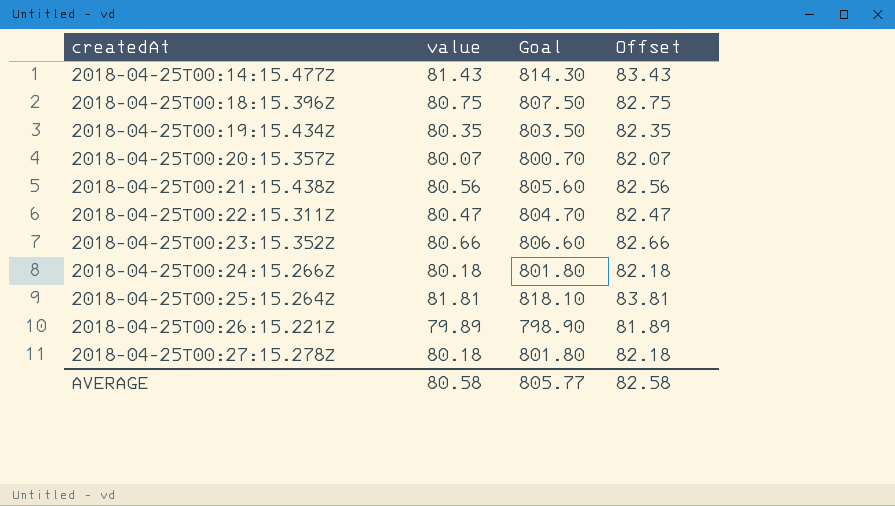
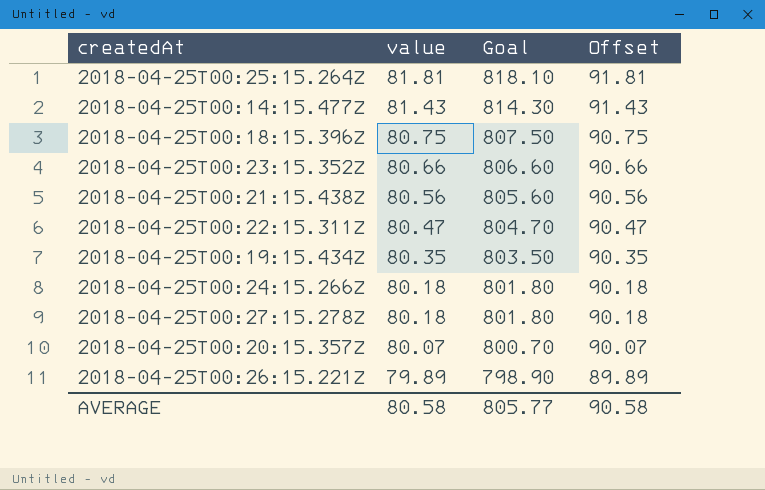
row order: createdAt ascending -> value descending
column Offset | formula: [value] + 2 -> [value] + 10
AVERAGE | Offset: 82.58 -> 90.58

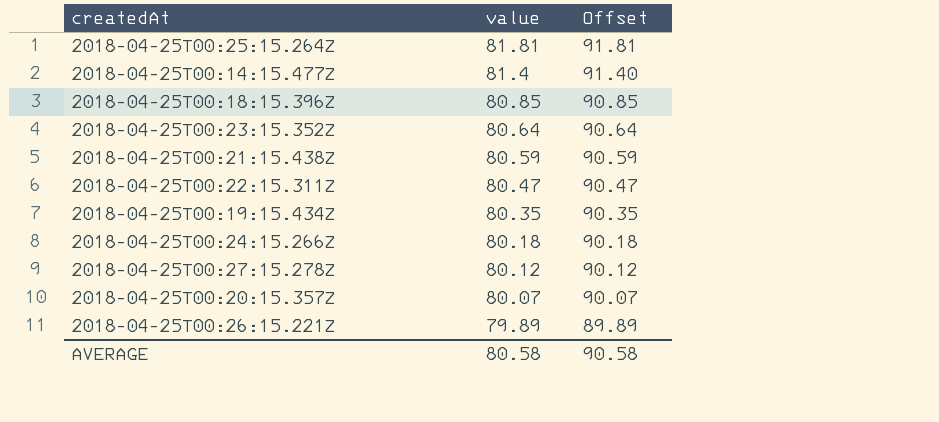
column Goal | formula: [value] * 10 -> none
2018-04-25T00:14:15.477Z | value: 81.43 -> 81.4
2018-04-25T00:14:15.477Z | Offset: 91.43 -> 91.40
2018-04-25T00:18:15.396Z | value: 80.75 -> 80.85
2018-04-25T00:18:15.396Z | Offset: 90.75 -> 90.85
2018-04-25T00:23:15.352Z | value: 80.66 -> 80.64
2018-04-25T00:23:15.352Z | Offset: 90.66 -> 90.64
2018-04-25T00:21:15.438Z | value: 80.56 -> 80.59
2018-04-25T00:21:15.438Z | Offset: 90.56 -> 90.59
2018-04-25T00:27:15.278Z | value: 80.18 -> 80.12
2018-04-25T00:27:15.278Z | Offset: 90.18 -> 90.12

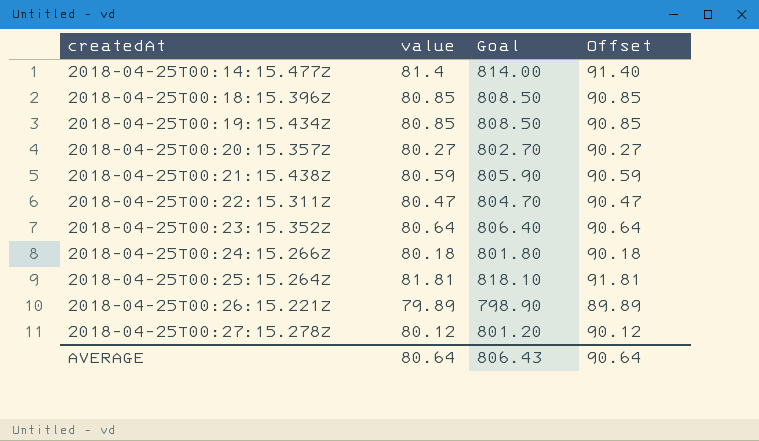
row order: value descending -> createdAt ascending
column Goal | formula: none -> [value] * 10
2018-04-25T00:19:15.434Z | value: 80.35 -> 80.85
2018-04-25T00:19:15.434Z | Offset: 90.35 -> 90.85
2018-04-25T00:20:15.357Z | value: 80.07 -> 80.27
2018-04-25T00:20:15.357Z | Offset: 90.07 -> 90.27
AVERAGE | value: 80.58 -> 80.64
AVERAGE | Offset: 90.58 -> 90.64

